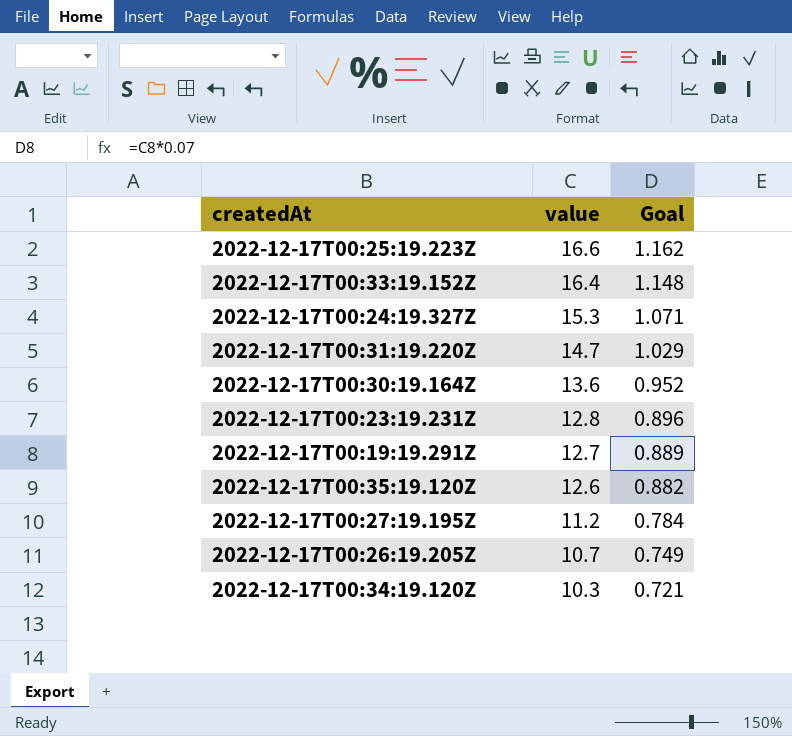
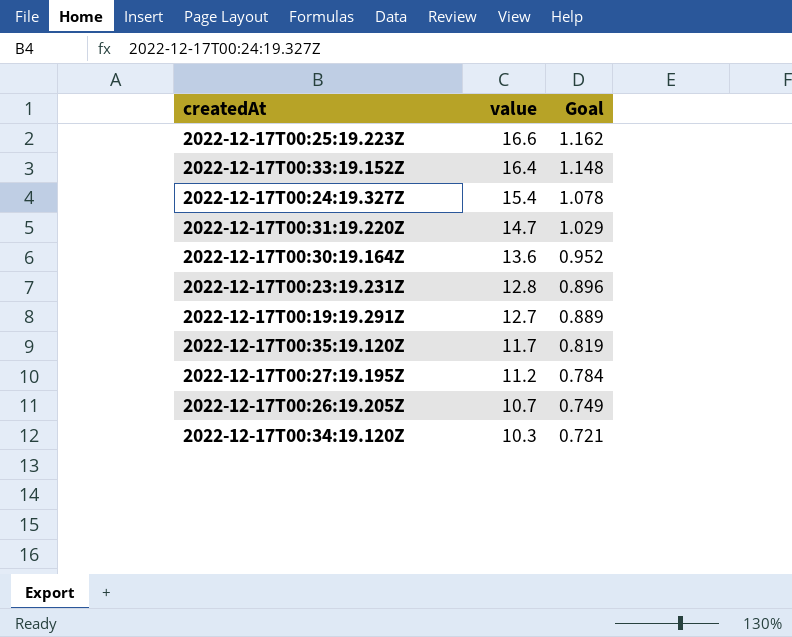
2022-12-17T00:24:19.327Z | value: 15.3 -> 15.4
2022-12-17T00:24:19.327Z | Goal: 1.071 -> 1.078
2022-12-17T00:35:19.120Z | value: 12.6 -> 11.7
2022-12-17T00:35:19.120Z | Goal: 0.882 -> 0.819

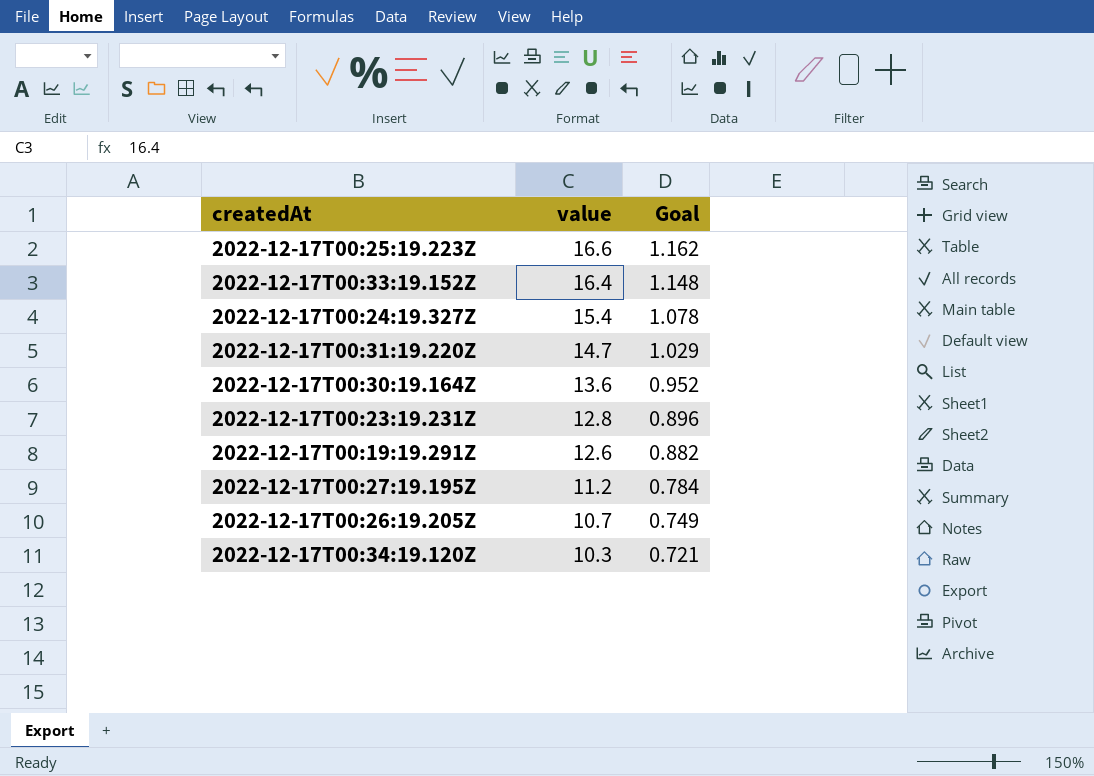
row 2022-12-17T00:35:19.120Z: 11.7 | 0.819 -> none
2022-12-17T00:19:19.291Z | value: 12.7 -> 12.6
2022-12-17T00:19:19.291Z | Goal: 0.889 -> 0.882

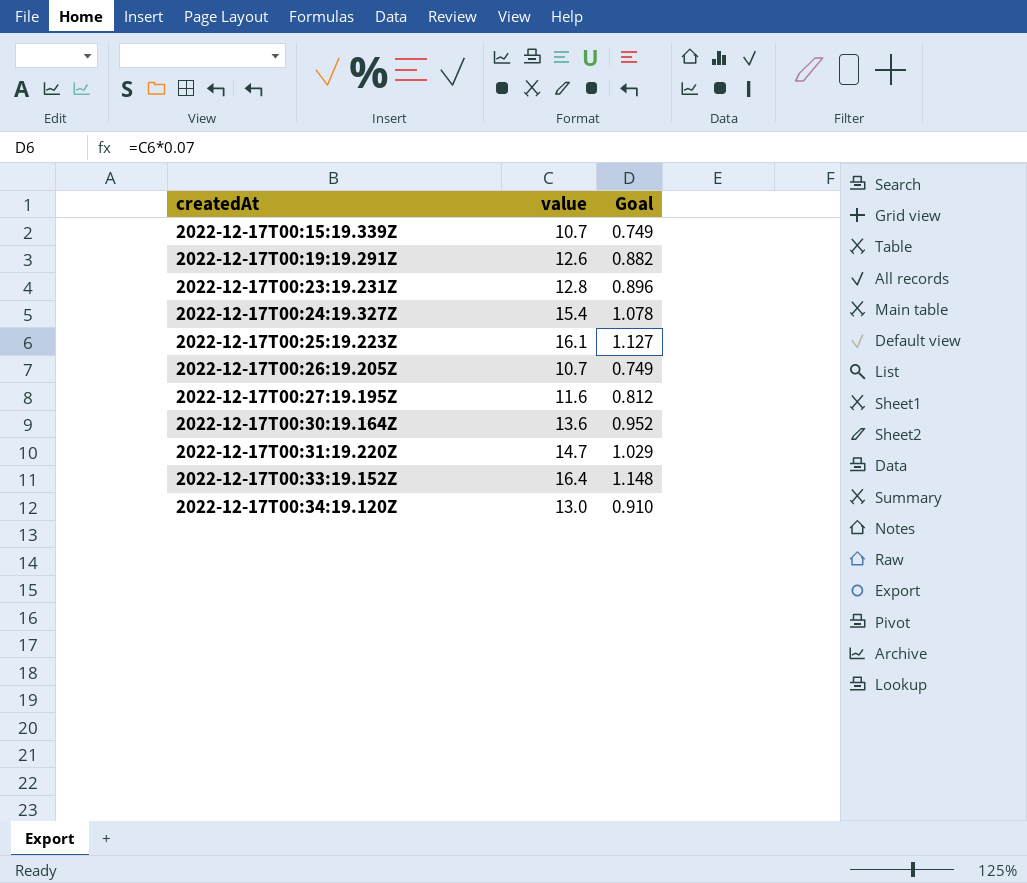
row order: value descending -> createdAt ascending
row 2022-12-17T00:15:19.339Z: none -> 10.7 | 0.749
2022-12-17T00:25:19.223Z | value: 16.6 -> 16.1
2022-12-17T00:25:19.223Z | Goal: 1.162 -> 1.127
2022-12-17T00:27:19.195Z | value: 11.2 -> 11.6
2022-12-17T00:27:19.195Z | Goal: 0.784 -> 0.812
2022-12-17T00:34:19.120Z | value: 10.3 -> 13.0
2022-12-17T00:34:19.120Z | Goal: 0.721 -> 0.910

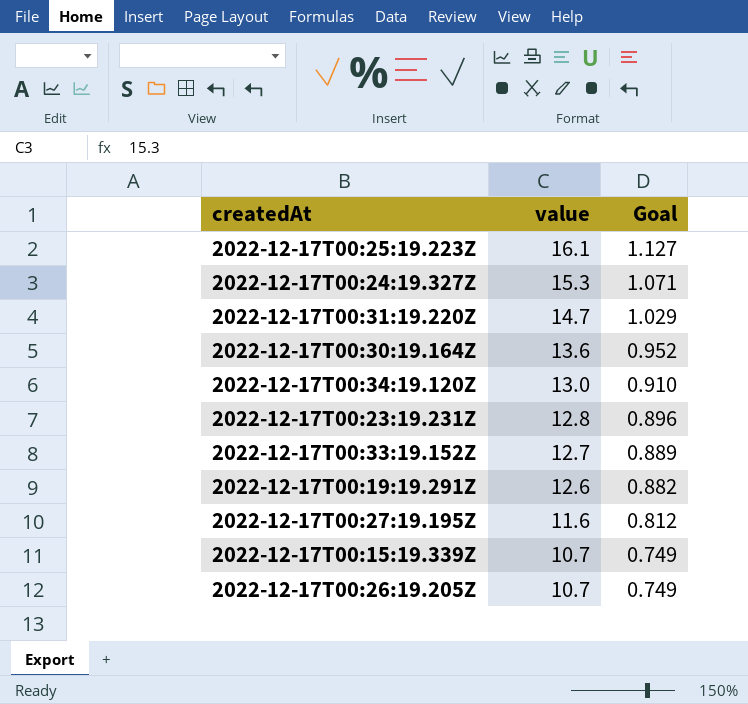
row order: createdAt ascending -> value descending
2022-12-17T00:24:19.327Z | value: 15.4 -> 15.3
2022-12-17T00:24:19.327Z | Goal: 1.078 -> 1.071
2022-12-17T00:33:19.152Z | value: 16.4 -> 12.7
2022-12-17T00:33:19.152Z | Goal: 1.148 -> 0.889

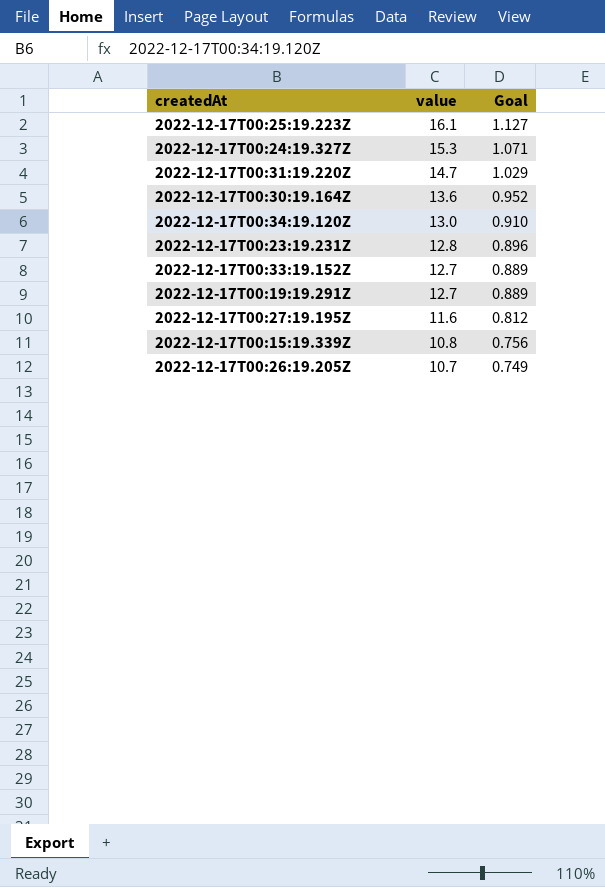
2022-12-17T00:19:19.291Z | value: 12.6 -> 12.7
2022-12-17T00:19:19.291Z | Goal: 0.882 -> 0.889
2022-12-17T00:15:19.339Z | value: 10.7 -> 10.8
2022-12-17T00:15:19.339Z | Goal: 0.749 -> 0.756

